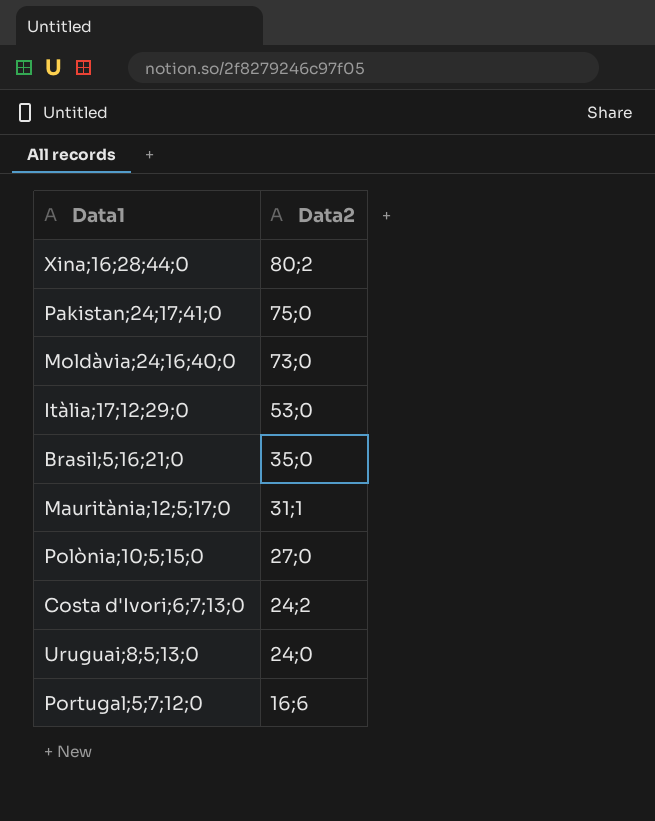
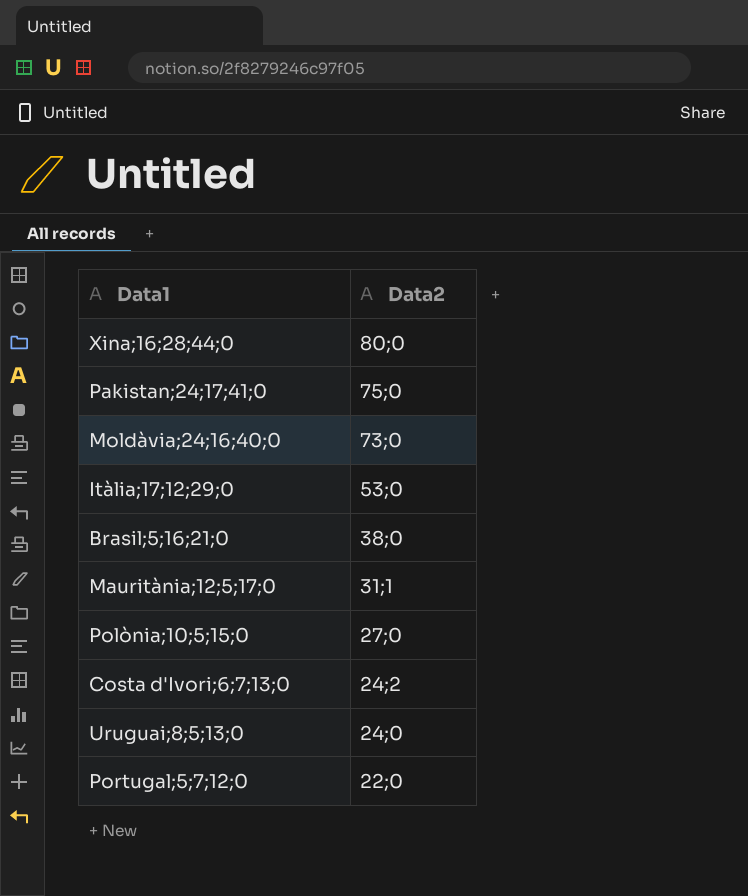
Xina;16;28;44;0 | Data2: 80;2 -> 80;0
Brasil;5;16;21;0 | Data2: 35;0 -> 38;0
Portugal;5;7;12;0 | Data2: 16;6 -> 22;0

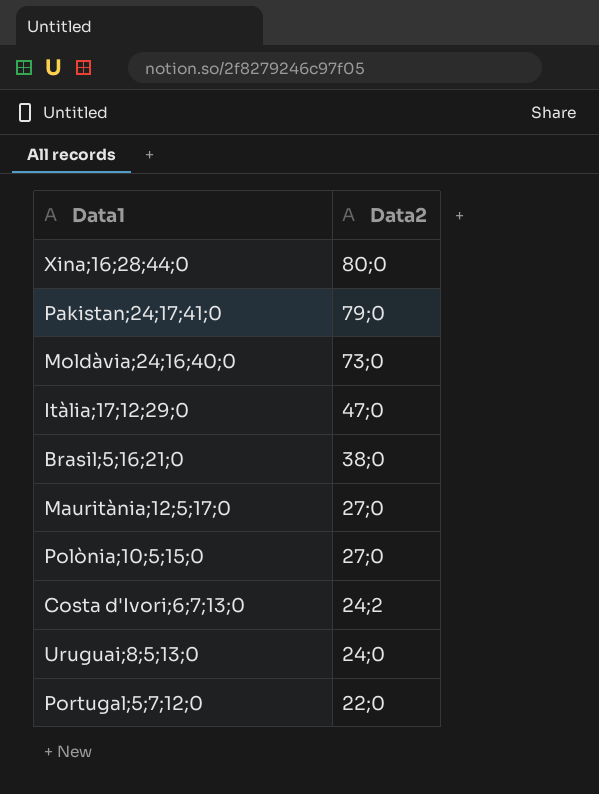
Pakistan;24;17;41;0 | Data2: 75;0 -> 79;0
Itàlia;17;12;29;0 | Data2: 53;0 -> 47;0
Mauritània;12;5;17;0 | Data2: 31;1 -> 27;0

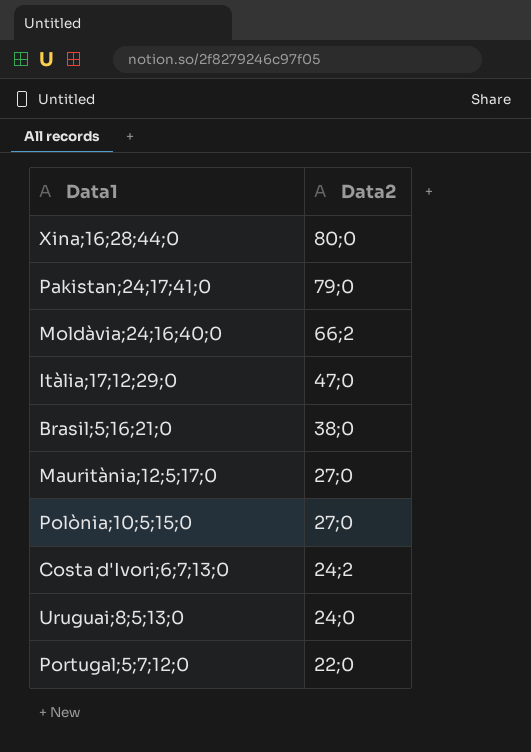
Moldàvia;24;16;40;0 | Data2: 73;0 -> 66;2

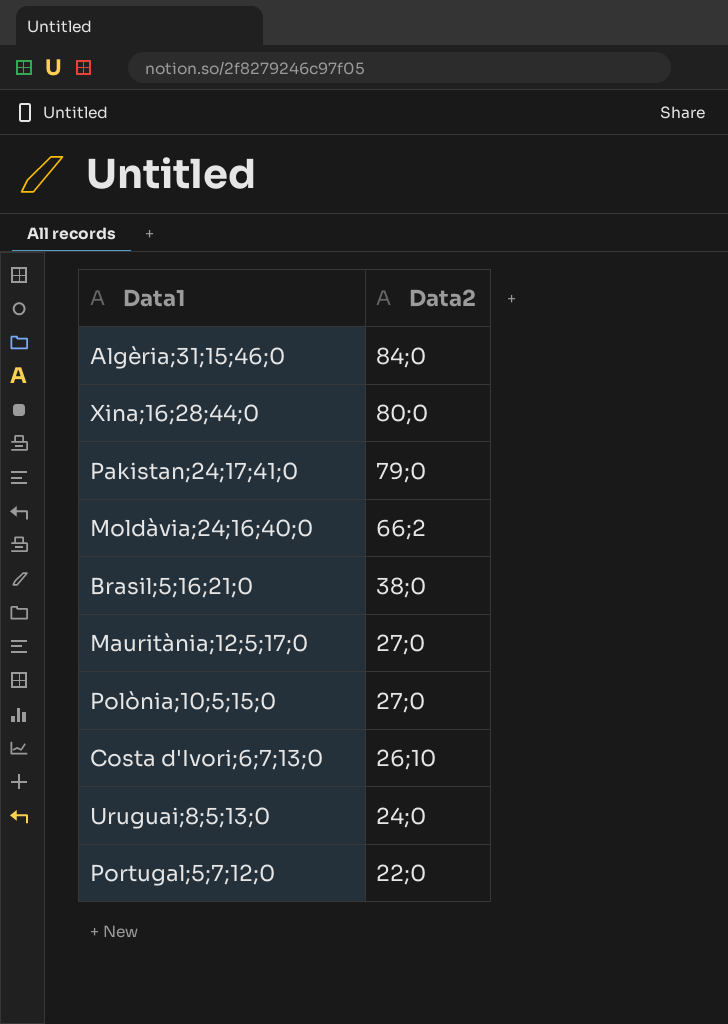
row Itàlia;17;12;29;0: 47;0 -> none
row Algèria;31;15;46;0: none -> 84;0
Costa d'Ivori;6;7;13;0 | Data2: 24;2 -> 26;10

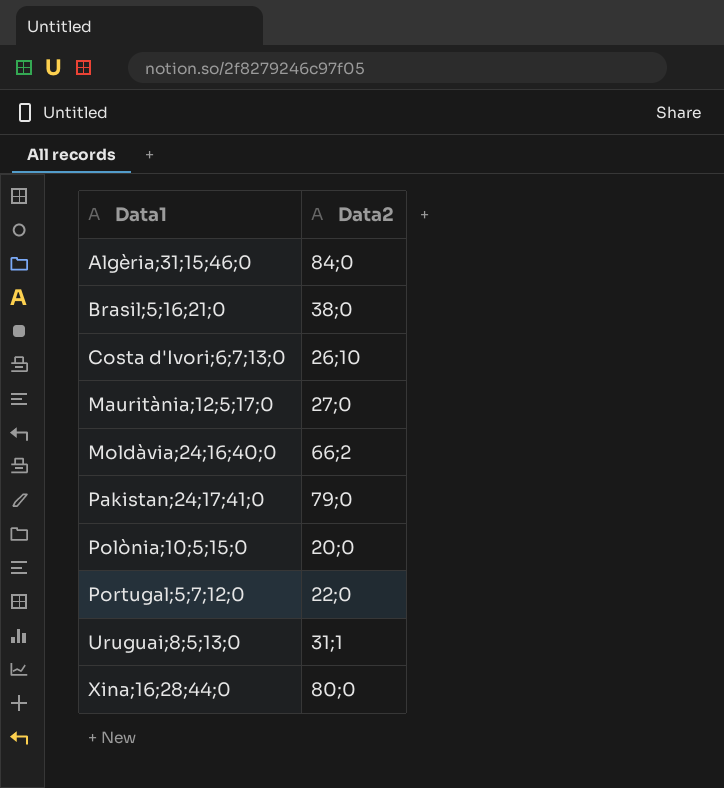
row order: Data2 descending -> Data1 ascending
Polònia;10;5;15;0 | Data2: 27;0 -> 20;0
Uruguai;8;5;13;0 | Data2: 24;0 -> 31;1

